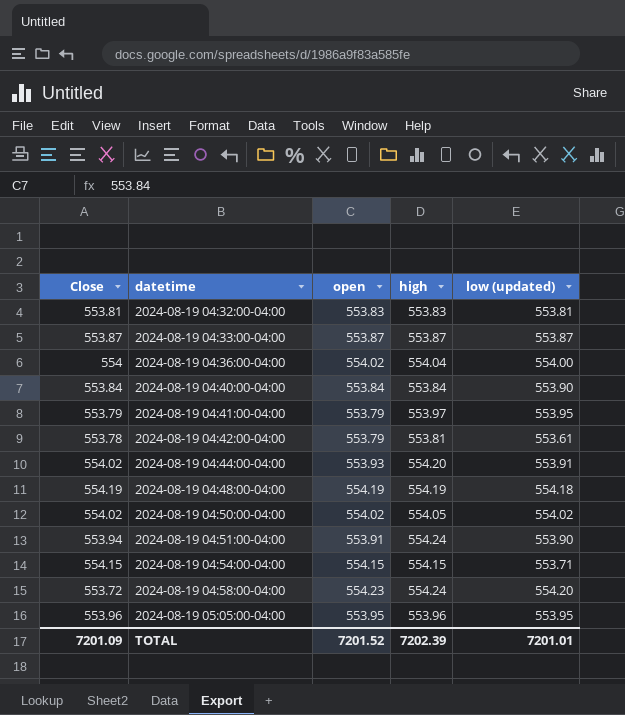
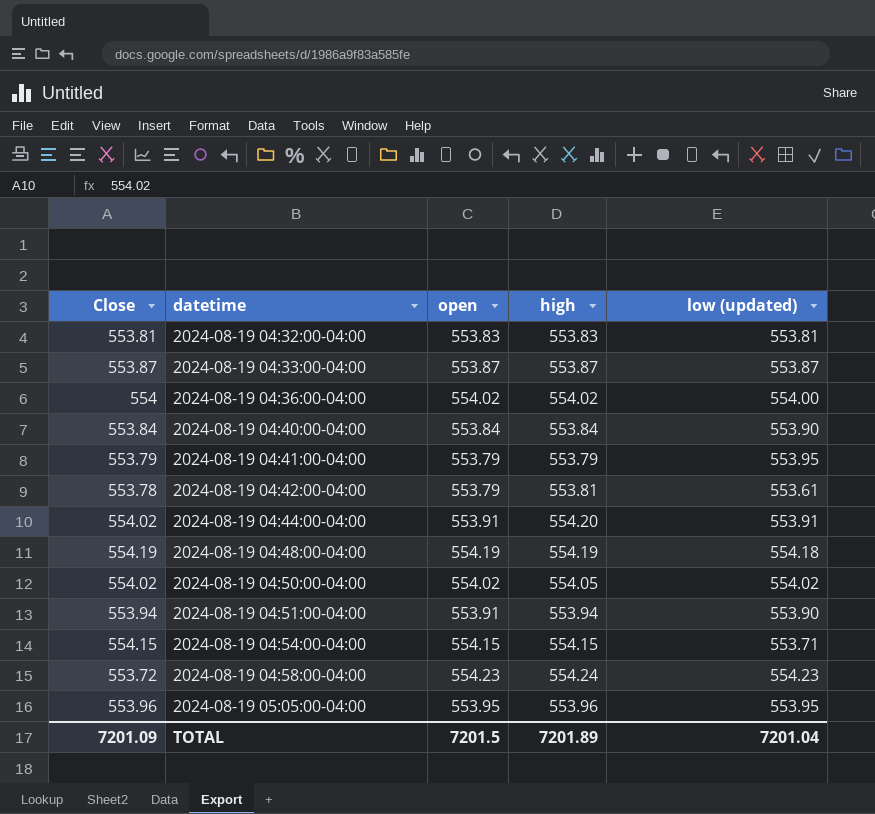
2024-08-19 04:36:00-04:00 | high: 554.04 -> 554.02
2024-08-19 04:41:00-04:00 | high: 553.97 -> 553.79
2024-08-19 04:44:00-04:00 | open: 553.93 -> 553.91
2024-08-19 04:51:00-04:00 | high: 554.24 -> 553.94
2024-08-19 04:58:00-04:00 | low (updated): 554.20 -> 554.23
TOTAL | open: 7201.52 -> 7201.5
TOTAL | high: 7202.39 -> 7201.89
TOTAL | low (updated): 7201.01 -> 7201.04

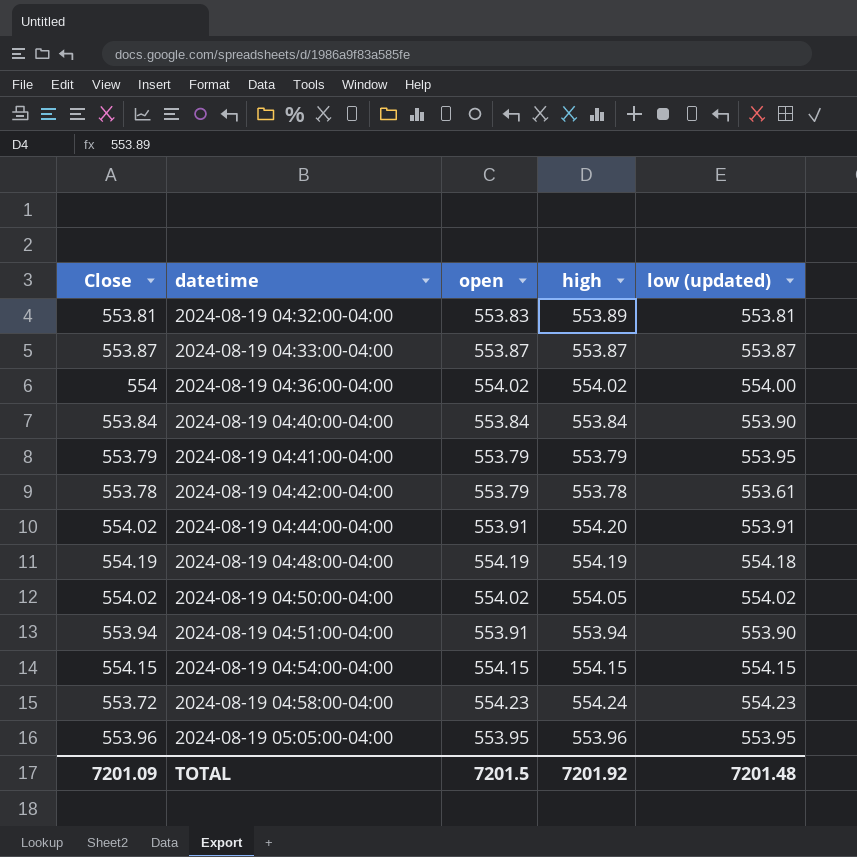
2024-08-19 04:32:00-04:00 | high: 553.83 -> 553.89
2024-08-19 04:42:00-04:00 | high: 553.81 -> 553.78
2024-08-19 04:54:00-04:00 | low (updated): 553.71 -> 554.15
TOTAL | high: 7201.89 -> 7201.92
TOTAL | low (updated): 7201.04 -> 7201.48

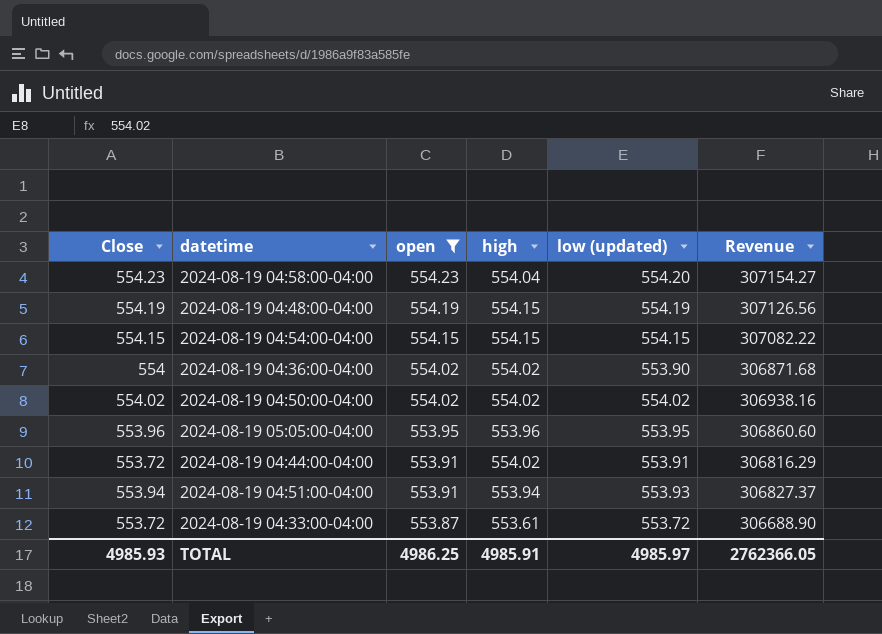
filter: none -> open >= 553.87
row order: datetime ascending -> open descending
column Revenue | formula: none -> [open] * [low (updated)]
2024-08-19 04:58:00-04:00 | Close: 553.72 -> 554.23
2024-08-19 04:58:00-04:00 | high: 554.24 -> 554.04
2024-08-19 04:58:00-04:00 | low (updated): 554.23 -> 554.20
2024-08-19 04:48:00-04:00 | high: 554.19 -> 554.15
2024-08-19 04:48:00-04:00 | low (updated): 554.18 -> 554.19
2024-08-19 04:36:00-04:00 | low (updated): 554.00 -> 553.90
2024-08-19 04:50:00-04:00 | high: 554.05 -> 554.02
2024-08-19 04:44:00-04:00 | Close: 554.02 -> 553.72
2024-08-19 04:44:00-04:00 | high: 554.20 -> 554.02
2024-08-19 04:51:00-04:00 | low (updated): 553.90 -> 553.93
2024-08-19 04:33:00-04:00 | Close: 553.87 -> 553.72
2024-08-19 04:33:00-04:00 | high: 553.87 -> 553.61
2024-08-19 04:33:00-04:00 | low (updated): 553.87 -> 553.72
TOTAL | Close: 7201.09 -> 4985.93
TOTAL | open: 7201.5 -> 4986.25
TOTAL | high: 7201.92 -> 4985.91
TOTAL | low (updated): 7201.48 -> 4985.97

